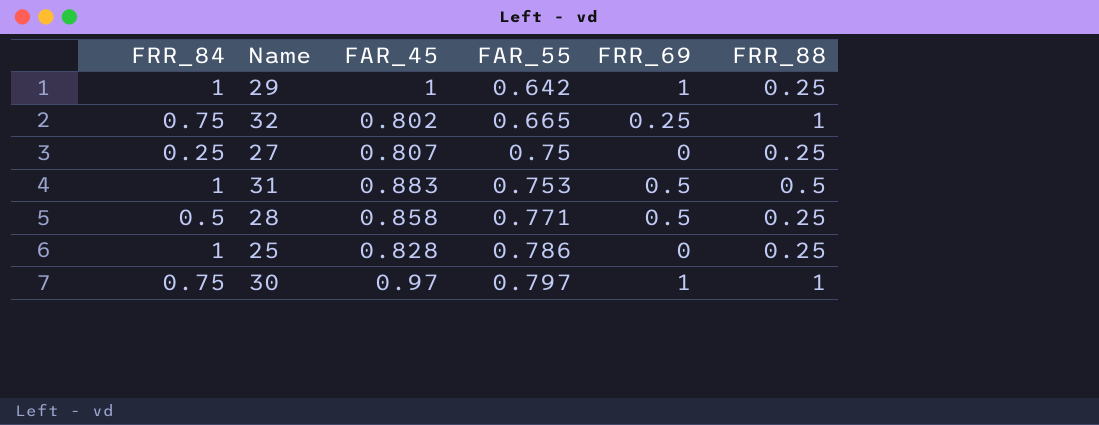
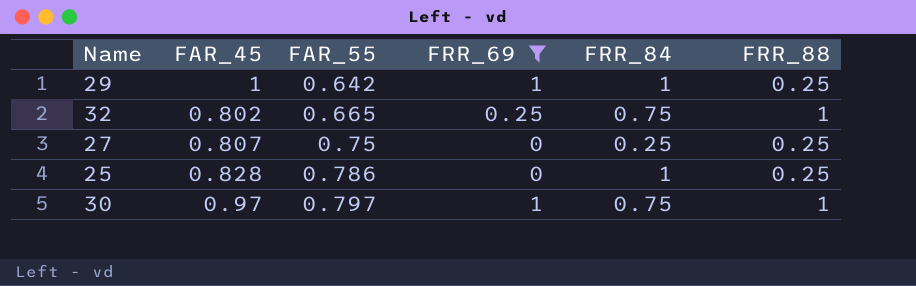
filter: none -> FRR_69 != 0.5
column FRR_84 | position: 1 -> 5

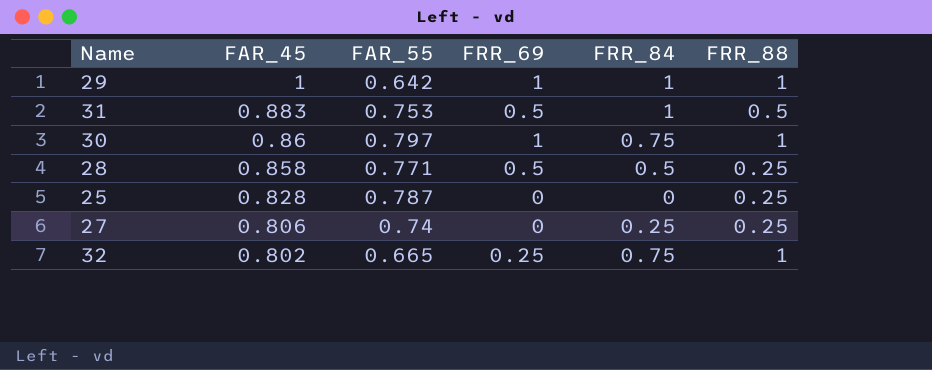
filter: FRR_69 != 0.5 -> none
row order: FAR_55 ascending -> FAR_45 descending
29 | FRR_88: 0.25 -> 1
30 | FAR_45: 0.97 -> 0.86
25 | FAR_55: 0.786 -> 0.787
25 | FRR_84: 1 -> 0
27 | FAR_45: 0.807 -> 0.806
27 | FAR_55: 0.75 -> 0.74

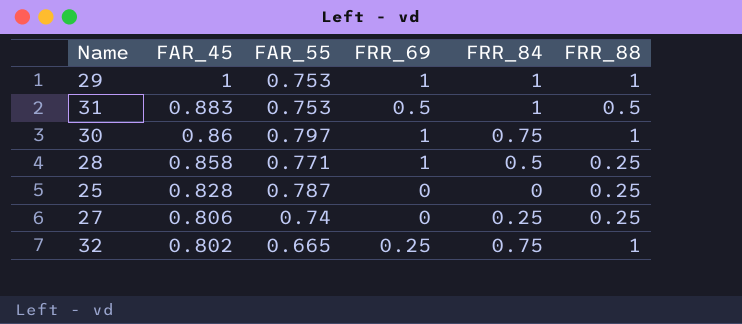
29 | FAR_55: 0.642 -> 0.753
28 | FRR_69: 0.5 -> 1

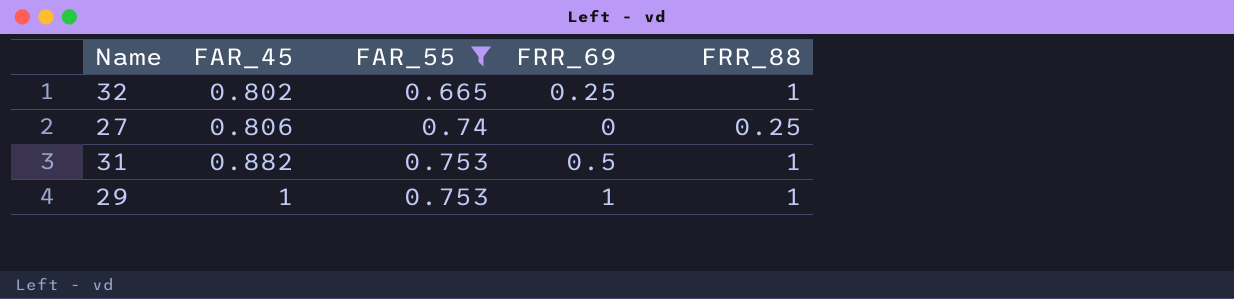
filter: none -> FAR_55 <= 0.753
row order: FAR_45 descending -> FAR_45 ascending
column FRR_84 | position: 5 -> none
31 | FAR_45: 0.883 -> 0.882
31 | FRR_88: 0.5 -> 1

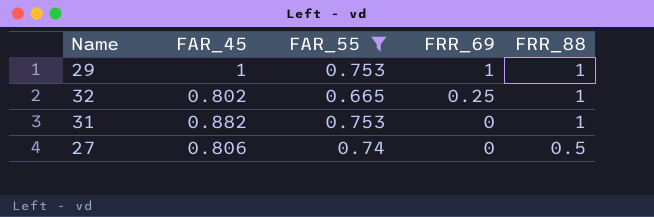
row order: FAR_45 ascending -> FRR_69 descending
31 | FRR_69: 0.5 -> 0
27 | FRR_88: 0.25 -> 0.5

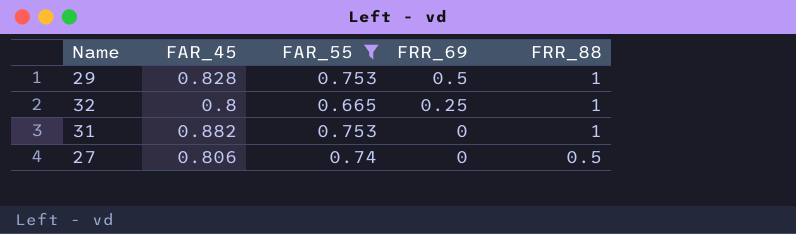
29 | FAR_45: 1 -> 0.828
29 | FRR_69: 1 -> 0.5
32 | FAR_45: 0.802 -> 0.8

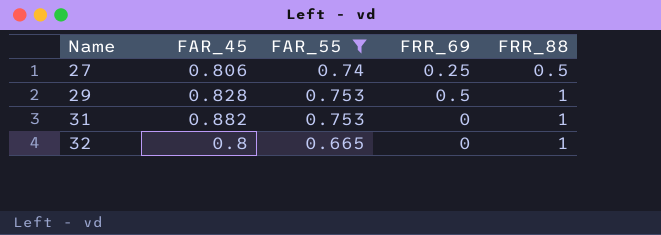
row order: FRR_69 descending -> Name ascending
27 | FRR_69: 0 -> 0.25
32 | FRR_69: 0.25 -> 0

